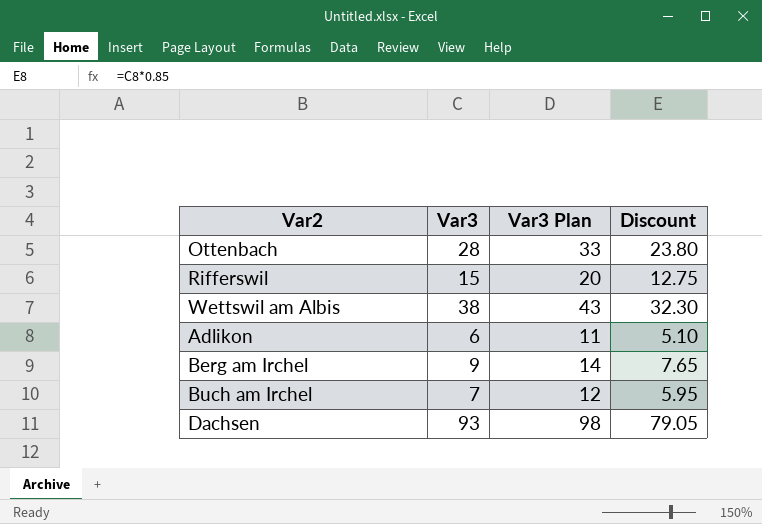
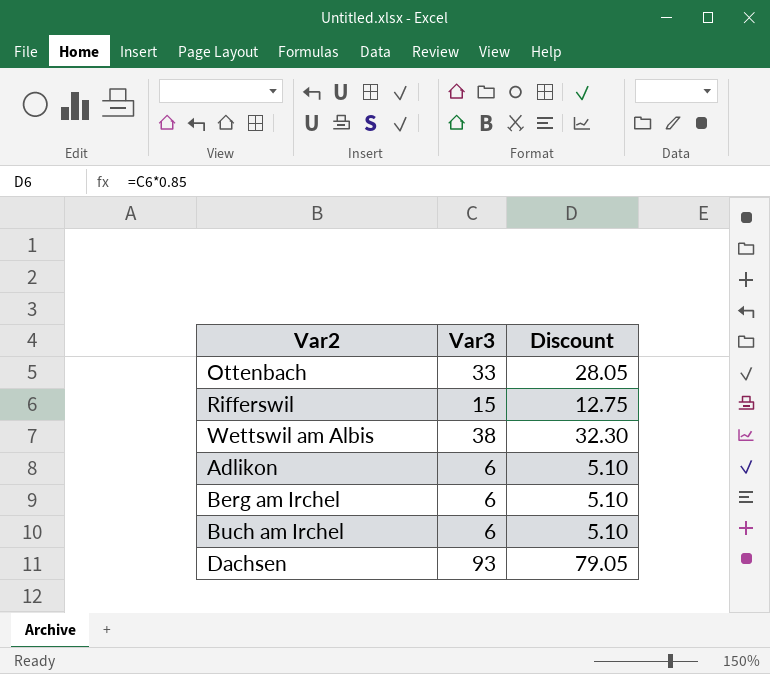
column Var3 Plan | formula: [Var3] + 5 -> none
Ottenbach | Var3: 28 -> 33
Ottenbach | Discount: 23.80 -> 28.05
Berg am Irchel | Var3: 9 -> 6
Berg am Irchel | Discount: 7.65 -> 5.10
Buch am Irchel | Var3: 7 -> 6
Buch am Irchel | Discount: 5.95 -> 5.10

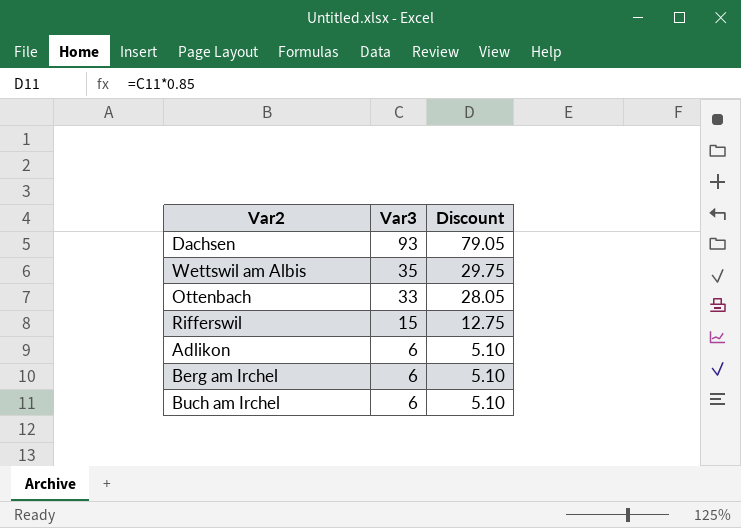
row order: none -> Var3 descending
Wettswil am Albis | Var3: 38 -> 35
Wettswil am Albis | Discount: 32.30 -> 29.75

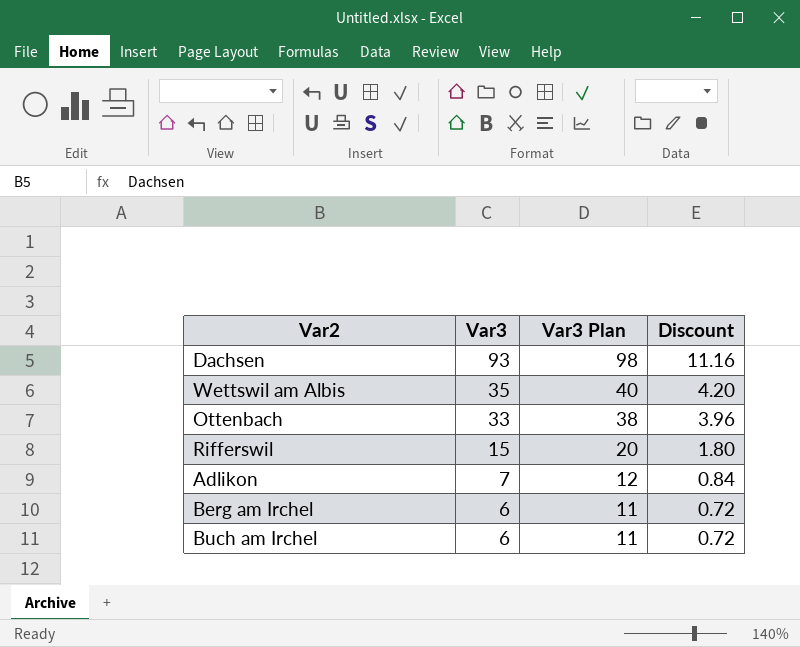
column Var3 Plan | formula: none -> [Var3] + 5
column Discount | formula: [Var3] * 0.85 -> [Var3] * 0.12
Adlikon | Var3: 6 -> 7

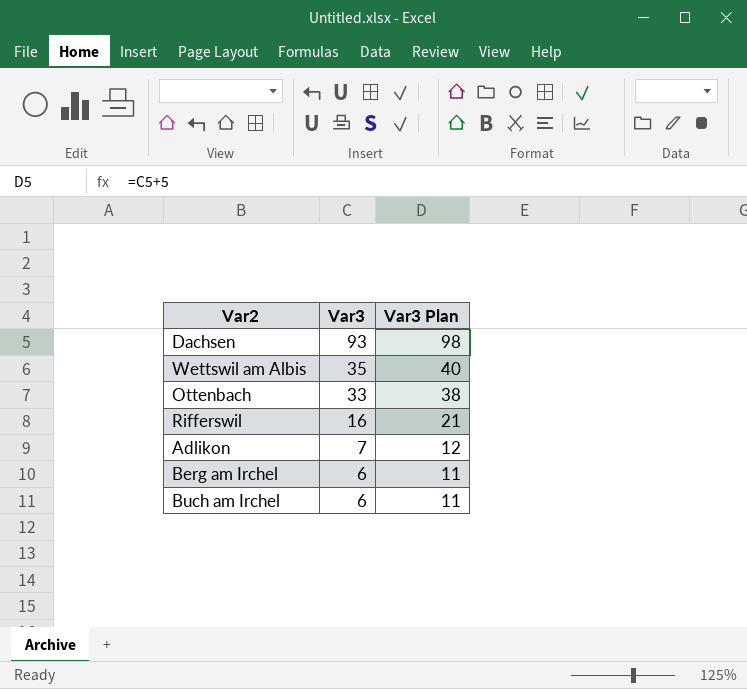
column Discount | formula: [Var3] * 0.12 -> none
Rifferswil | Var3: 15 -> 16
Rifferswil | Var3 Plan: 20 -> 21

